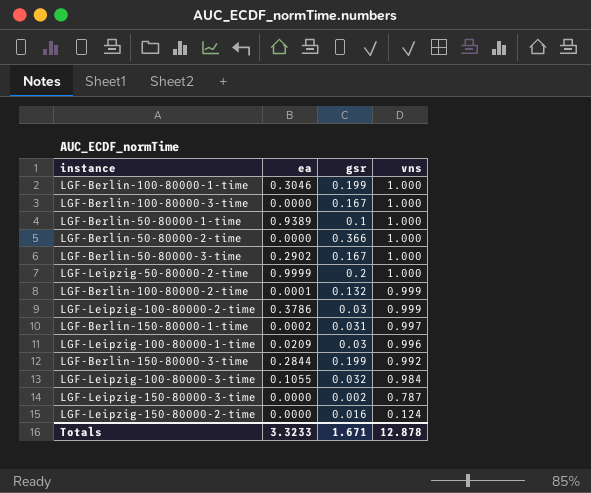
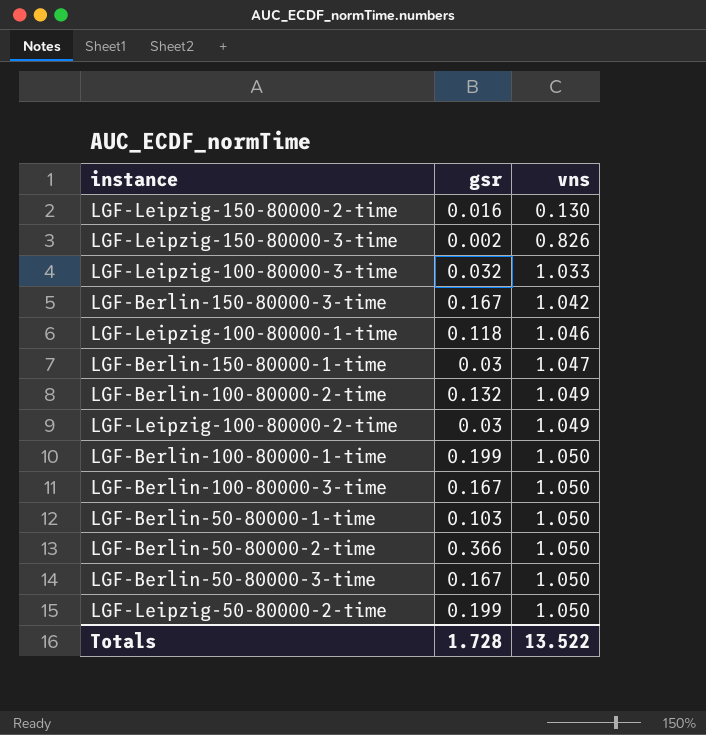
row order: vns descending -> vns ascending
column ea | position: 2 -> none
LGF-Leipzig-150-80000-2-time | vns: 0.124 -> 0.130
LGF-Leipzig-150-80000-3-time | vns: 0.787 -> 0.826
LGF-Leipzig-100-80000-3-time | vns: 0.984 -> 1.033
LGF-Berlin-150-80000-3-time | gsr: 0.199 -> 0.167
LGF-Berlin-150-80000-3-time | vns: 0.992 -> 1.042
LGF-Leipzig-100-80000-1-time | gsr: 0.03 -> 0.118
LGF-Leipzig-100-80000-1-time | vns: 0.996 -> 1.046
LGF-Berlin-150-80000-1-time | gsr: 0.031 -> 0.03
LGF-Berlin-150-80000-1-time | vns: 0.997 -> 1.047
LGF-Berlin-100-80000-2-time | vns: 0.999 -> 1.049
LGF-Leipzig-100-80000-2-time | vns: 0.999 -> 1.049
LGF-Berlin-100-80000-1-time | vns: 1.000 -> 1.050
LGF-Berlin-100-80000-3-time | vns: 1.000 -> 1.050
LGF-Berlin-50-80000-1-time | gsr: 0.1 -> 0.103
LGF-Berlin-50-80000-1-time | vns: 1.000 -> 1.050
LGF-Berlin-50-80000-2-time | vns: 1.000 -> 1.050
LGF-Berlin-50-80000-3-time | vns: 1.000 -> 1.050
LGF-Leipzig-50-80000-2-time | gsr: 0.2 -> 0.199
LGF-Leipzig-50-80000-2-time | vns: 1.000 -> 1.050
Totals | gsr: 1.671 -> 1.728
Totals | vns: 12.878 -> 13.522

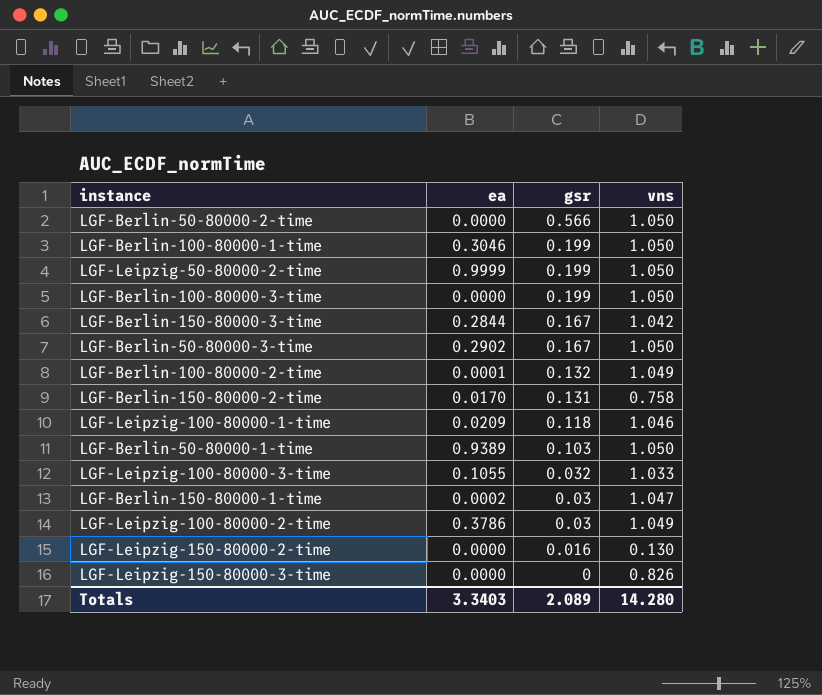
row order: vns ascending -> gsr descending
column ea | position: none -> 2
LGF-Berlin-50-80000-2-time | gsr: 0.366 -> 0.566
LGF-Berlin-100-80000-3-time | gsr: 0.167 -> 0.199
row LGF-Berlin-150-80000-2-time: none -> 0.0170 | 0.131 | 0.758
LGF-Leipzig-150-80000-3-time | gsr: 0.002 -> 0
Totals | gsr: 1.728 -> 2.089
Totals | vns: 13.522 -> 14.280

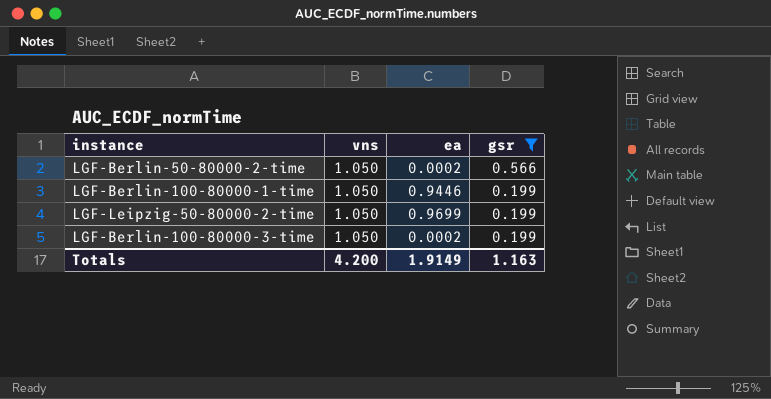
filter: none -> gsr >= 0.199
column vns | position: 4 -> 2
LGF-Berlin-50-80000-2-time | ea: 0.0000 -> 0.0002
LGF-Berlin-100-80000-1-time | ea: 0.3046 -> 0.9446
LGF-Leipzig-50-80000-2-time | ea: 0.9999 -> 0.9699
LGF-Berlin-100-80000-3-time | ea: 0.0000 -> 0.0002
Totals | vns: 14.280 -> 4.200
Totals | ea: 3.3403 -> 1.9149
Totals | gsr: 2.089 -> 1.163

